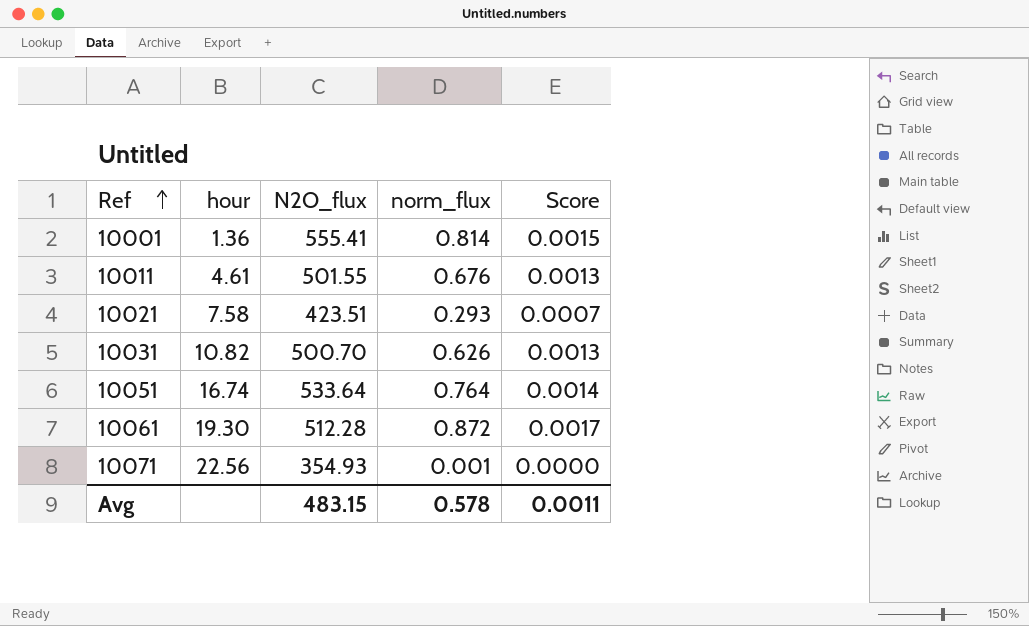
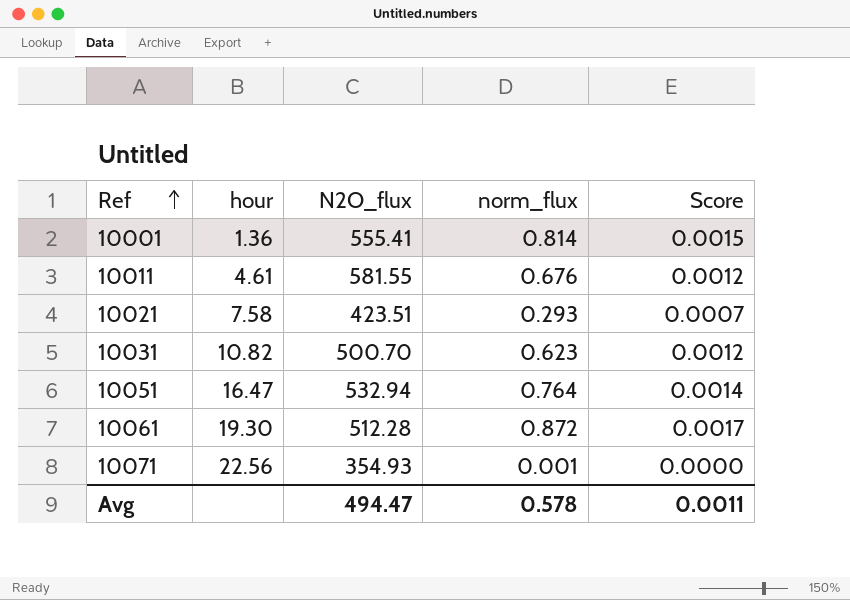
10011 | N2O_flux: 501.55 -> 581.55
10011 | Score: 0.0013 -> 0.0012
10031 | norm_flux: 0.626 -> 0.623
10031 | Score: 0.0013 -> 0.0012
10051 | hour: 16.74 -> 16.47
10051 | N2O_flux: 533.64 -> 532.94
Avg | N2O_flux: 483.15 -> 494.47

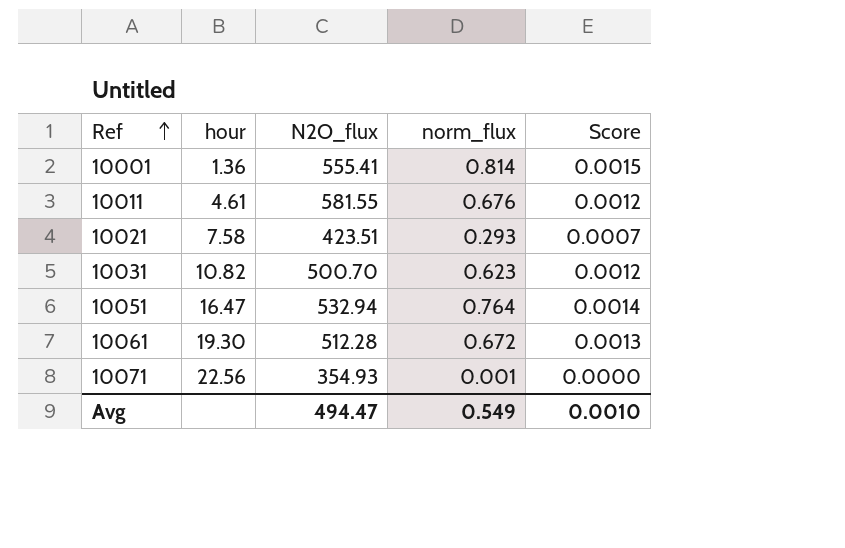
10061 | norm_flux: 0.872 -> 0.672
10061 | Score: 0.0017 -> 0.0013
Avg | norm_flux: 0.578 -> 0.549
Avg | Score: 0.0011 -> 0.0010

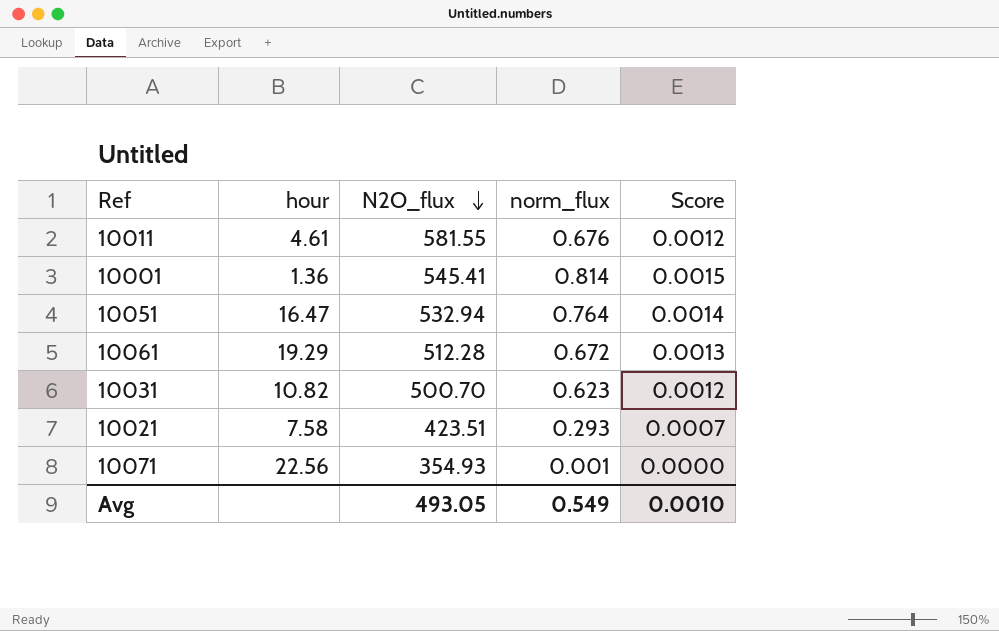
row order: Ref ascending -> N2O_flux descending
10001 | N2O_flux: 555.41 -> 545.41
10061 | hour: 19.30 -> 19.29
Avg | N2O_flux: 494.47 -> 493.05

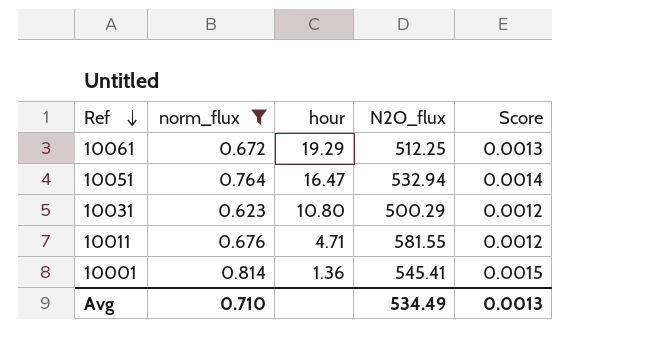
filter: none -> norm_flux >= 0.623
row order: N2O_flux descending -> Ref descending
column norm_flux | position: 4 -> 2
10061 | N2O_flux: 512.28 -> 512.25
10031 | hour: 10.82 -> 10.80
10031 | N2O_flux: 500.70 -> 500.29
10011 | hour: 4.61 -> 4.71
Avg | norm_flux: 0.549 -> 0.710
Avg | N2O_flux: 493.05 -> 534.49
Avg | Score: 0.0010 -> 0.0013

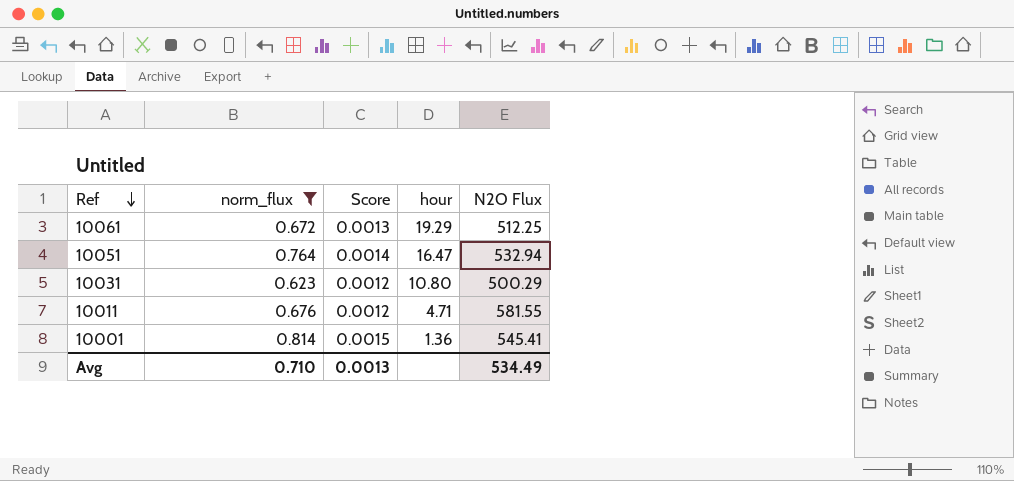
column Score | position: 5 -> 3
column name: N2O_flux -> N2O Flux

